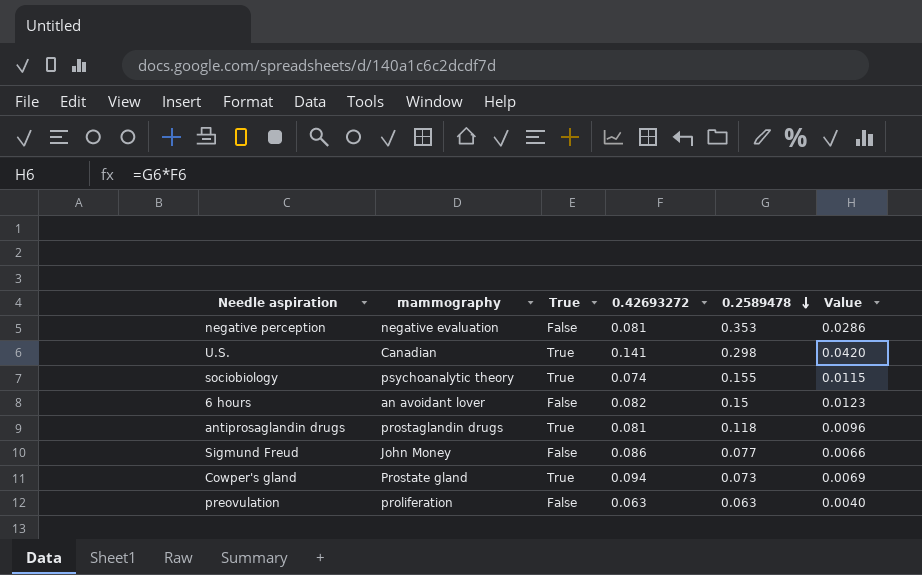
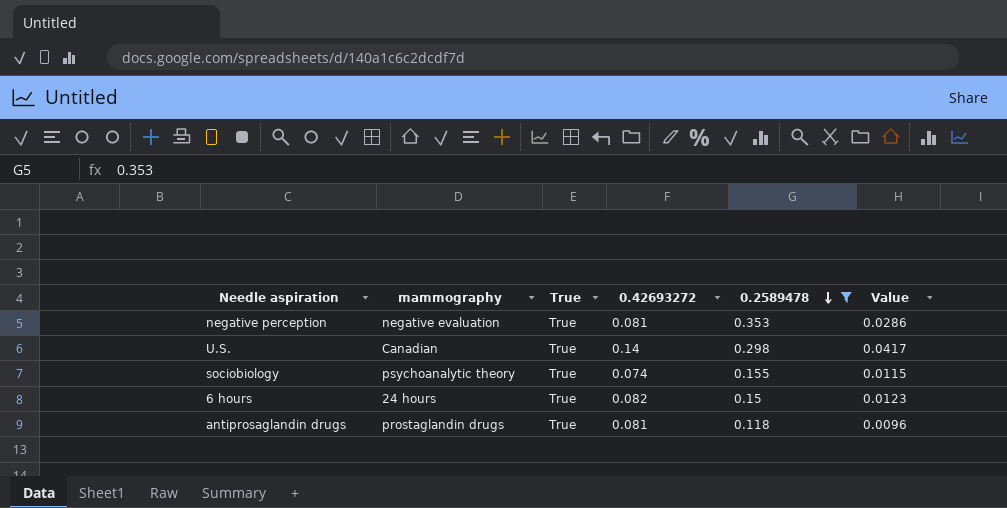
filter: none -> 0.2589478 >= 0.118
negative perception | True: False -> True
U.S. | 0.42693272: 0.141 -> 0.14
U.S. | Value: 0.0420 -> 0.0417
6 hours | mammography: an avoidant lover -> 24 hours
6 hours | True: False -> True

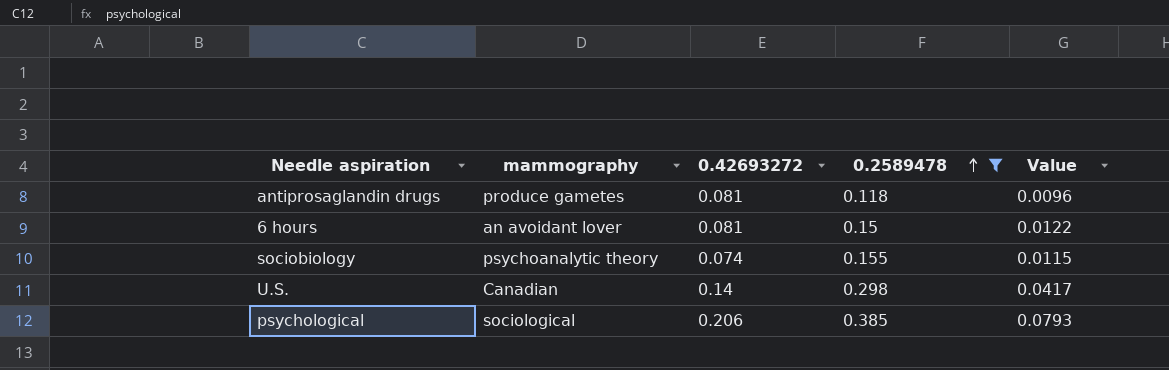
row order: 0.2589478 descending -> 0.2589478 ascending
column True | position: 3 -> none
row negative perception: negative evaluation | True | 0.081 | 0.353 | 0.0286 -> none
antiprosaglandin drugs | mammography: prostaglandin drugs -> produce gametes
6 hours | mammography: 24 hours -> an avoidant lover
6 hours | 0.42693272: 0.082 -> 0.081
6 hours | Value: 0.0123 -> 0.0122
row psychological: none -> sociological | 0.206 | 0.385 | 0.0793

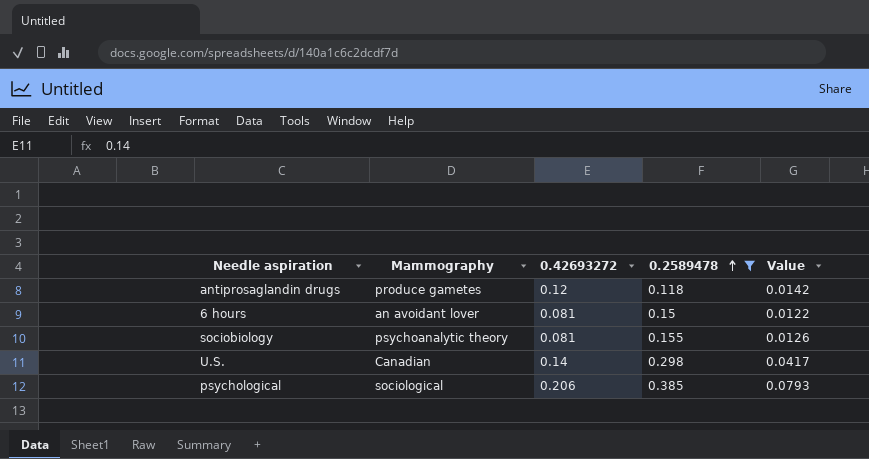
column name: mammography -> Mammography
antiprosaglandin drugs | 0.42693272: 0.081 -> 0.12
antiprosaglandin drugs | Value: 0.0096 -> 0.0142
sociobiology | 0.42693272: 0.074 -> 0.081
sociobiology | Value: 0.0115 -> 0.0126

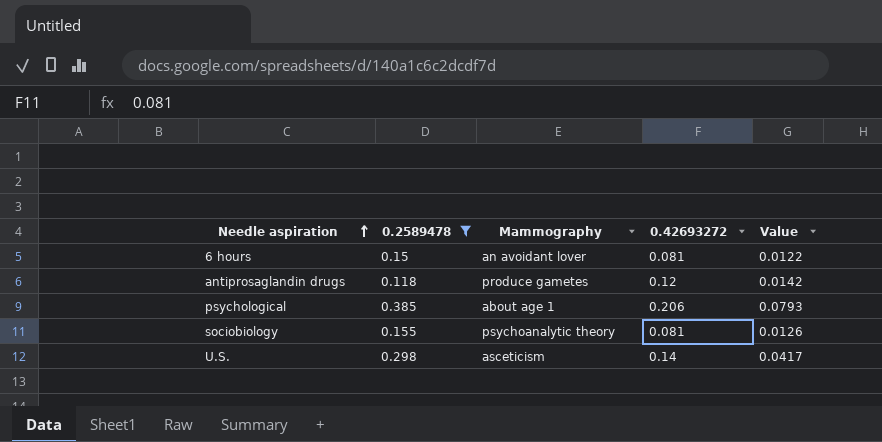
row order: 0.2589478 ascending -> Needle aspiration ascending
column 0.2589478 | position: 4 -> 2
psychological | Mammography: sociological -> about age 1
U.S. | Mammography: Canadian -> asceticism

